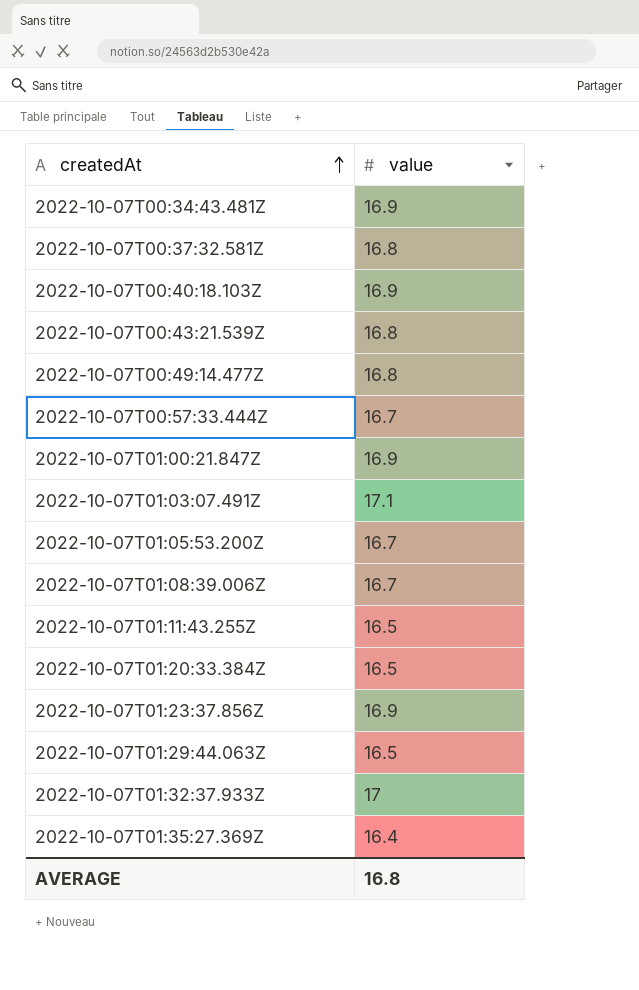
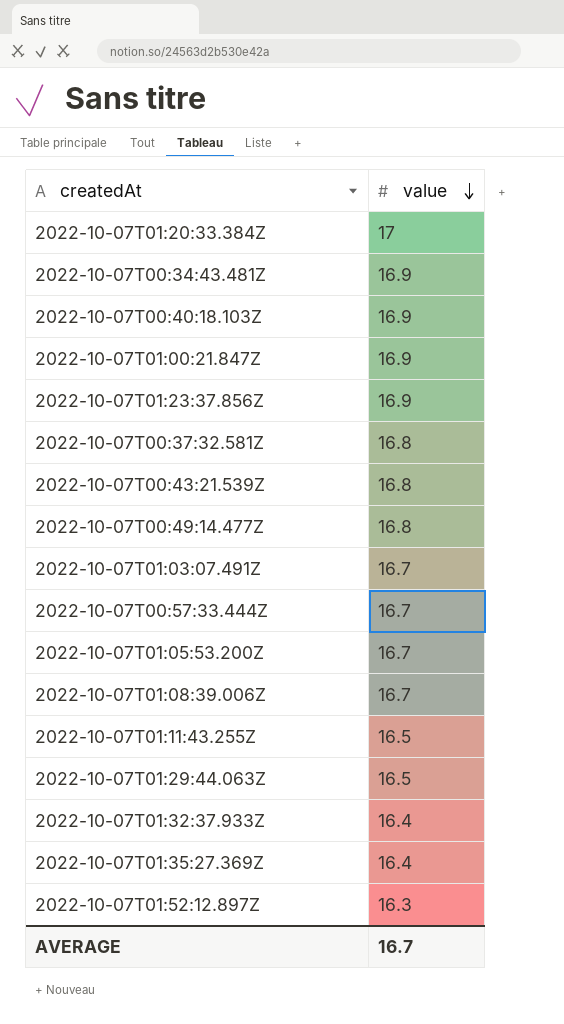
row order: createdAt ascending -> value descending
2022-10-07T01:20:33.384Z | value: 16.5 -> 17
2022-10-07T01:03:07.491Z | value: 17.1 -> 16.7
2022-10-07T01:32:37.933Z | value: 17 -> 16.4
row 2022-10-07T01:52:12.897Z: none -> 16.3
AVERAGE | value: 16.8 -> 16.7

